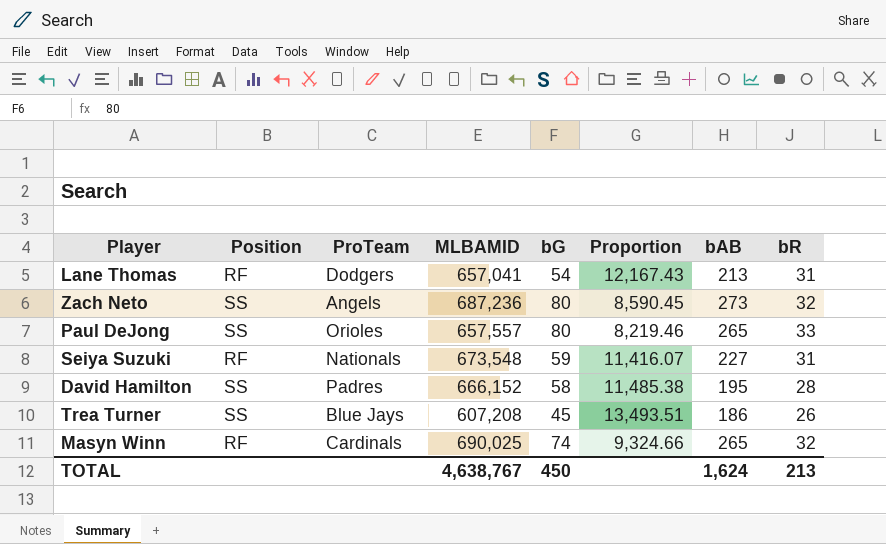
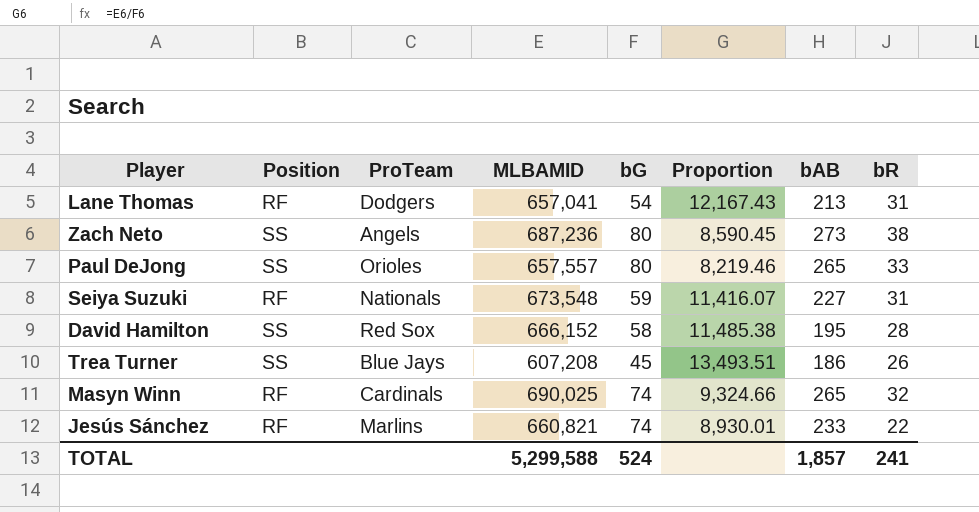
Zach Neto | bR: 32 -> 38
David Hamilton | ProTeam: Padres -> Red Sox
row Jesús Sánchez: none -> RF | Marlins | 660,821 | 74 | 8,930.01 | 233 | 22
TOTAL | MLBAMID: 4,638,767 -> 5,299,588
TOTAL | bG: 450 -> 524
TOTAL | bAB: 1,624 -> 1,857
TOTAL | bR: 213 -> 241

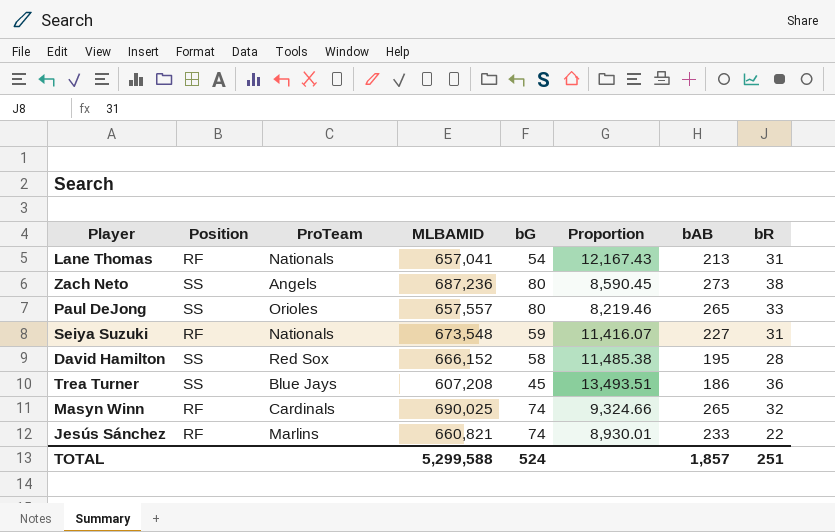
Lane Thomas | ProTeam: Dodgers -> Nationals
Trea Turner | bR: 26 -> 36
TOTAL | bR: 241 -> 251

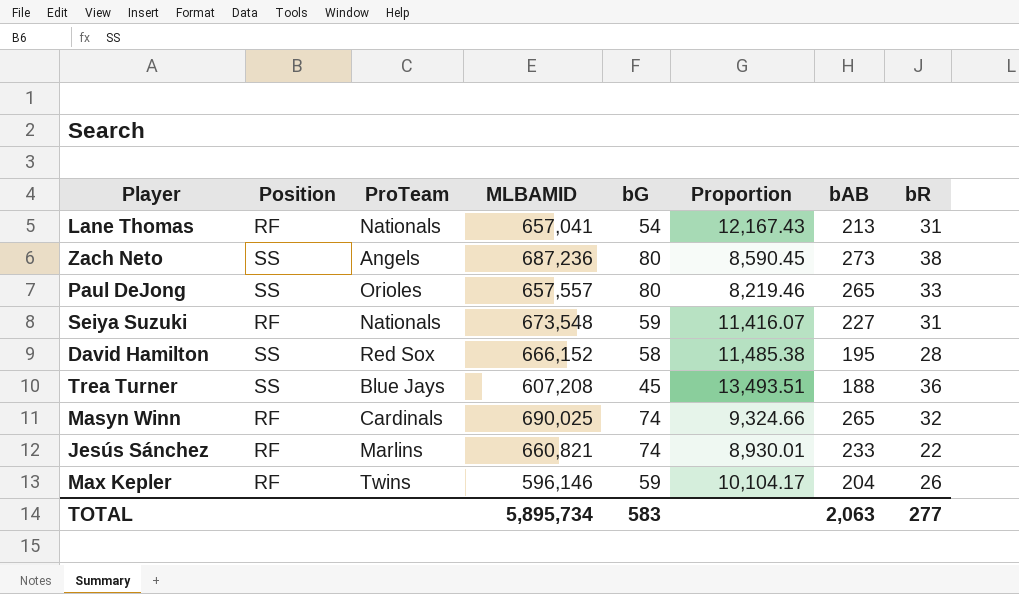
Trea Turner | bAB: 186 -> 188
row Max Kepler: none -> RF | Twins | 596,146 | 59 | 10,104.17 | 204 | 26
TOTAL | MLBAMID: 5,299,588 -> 5,895,734
TOTAL | bG: 524 -> 583
TOTAL | bAB: 1,857 -> 2,063
TOTAL | bR: 251 -> 277

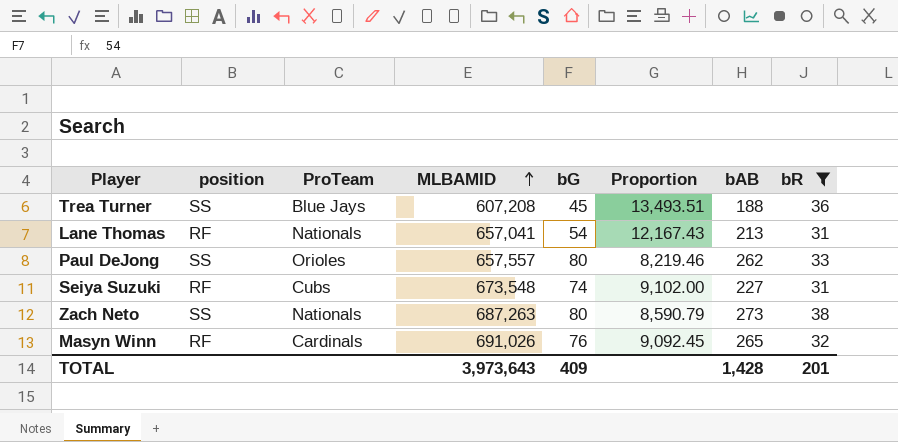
filter: none -> bR >= 31
row order: none -> MLBAMID ascending
column name: Position -> position
Paul DeJong | bAB: 265 -> 262
Seiya Suzuki | ProTeam: Nationals -> Cubs
Seiya Suzuki | bG: 59 -> 74
Seiya Suzuki | Proportion: 11,416.07 -> 9,102.00
Zach Neto | ProTeam: Angels -> Nationals
Zach Neto | MLBAMID: 687,236 -> 687,263
Zach Neto | Proportion: 8,590.45 -> 8,590.79
Masyn Winn | MLBAMID: 690,025 -> 691,026
Masyn Winn | bG: 74 -> 76
Masyn Winn | Proportion: 9,324.66 -> 9,092.45
TOTAL | MLBAMID: 5,895,734 -> 3,973,643
TOTAL | bG: 583 -> 409
TOTAL | bAB: 2,063 -> 1,428
TOTAL | bR: 277 -> 201

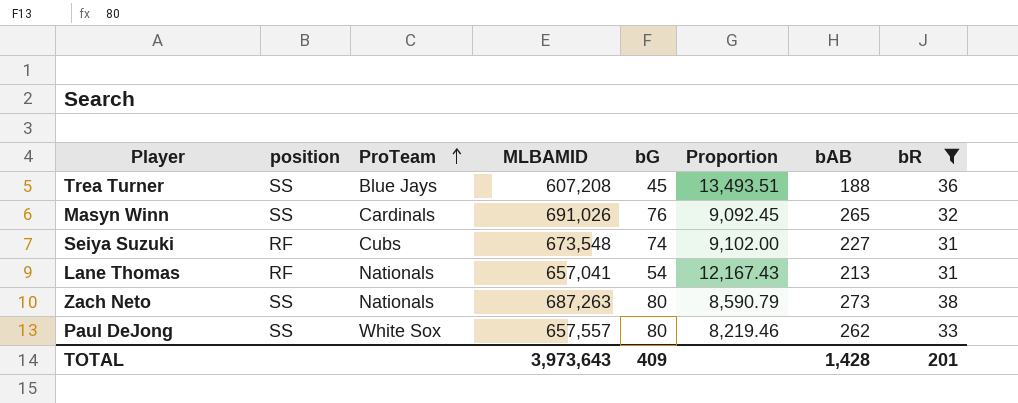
row order: MLBAMID ascending -> ProTeam ascending
Masyn Winn | position: RF -> SS
Paul DeJong | ProTeam: Orioles -> White Sox

